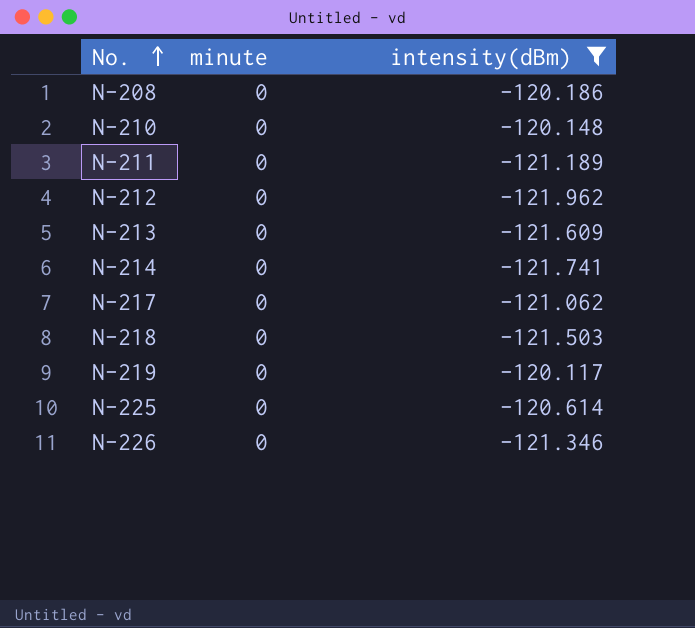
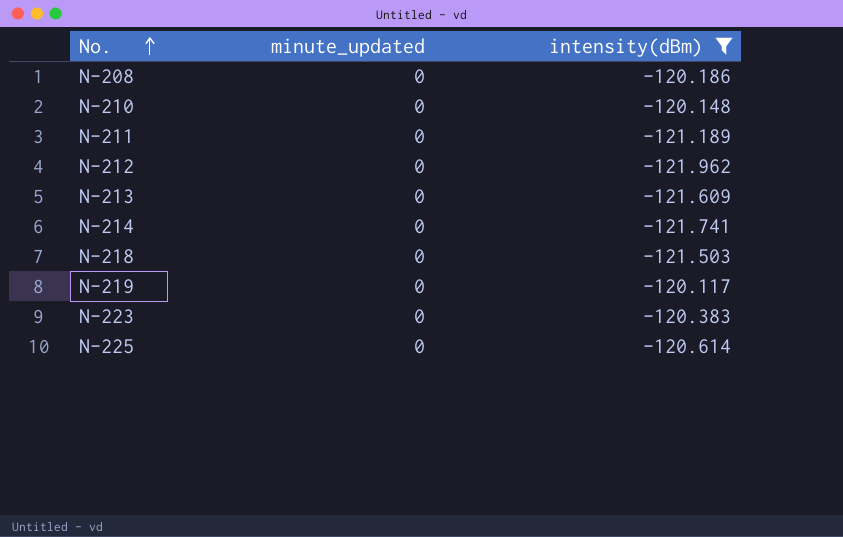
column name: minute -> minute_updated
row N-217: 0 | -121.062 -> none
row N-226: 0 | -121.346 -> none
row N-223: none -> 0 | -120.383

